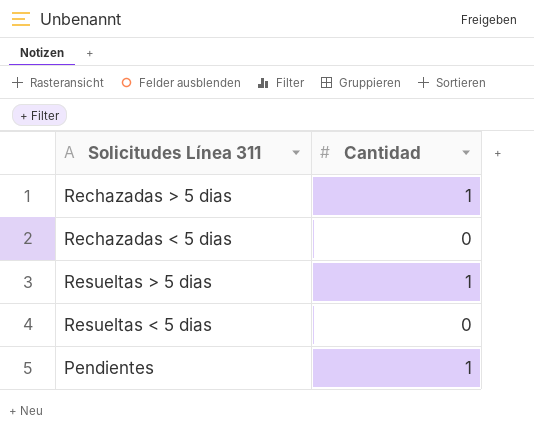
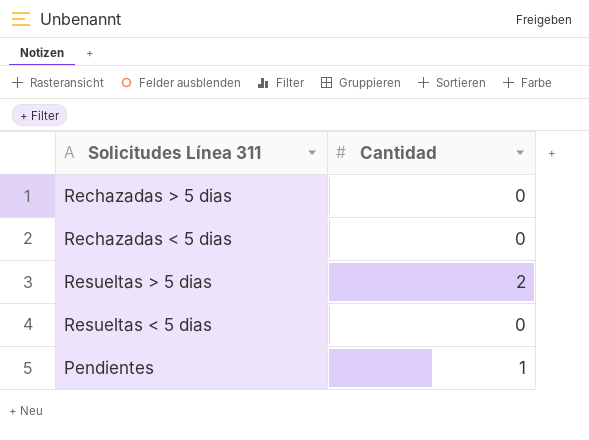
Rechazadas > 5 dias | Cantidad: 1 -> 0
Resueltas > 5 dias | Cantidad: 1 -> 2

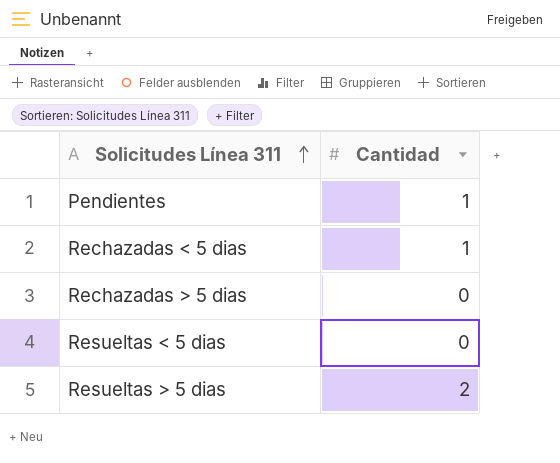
row order: none -> Solicitudes Línea 311 ascending
Rechazadas < 5 dias | Cantidad: 0 -> 1

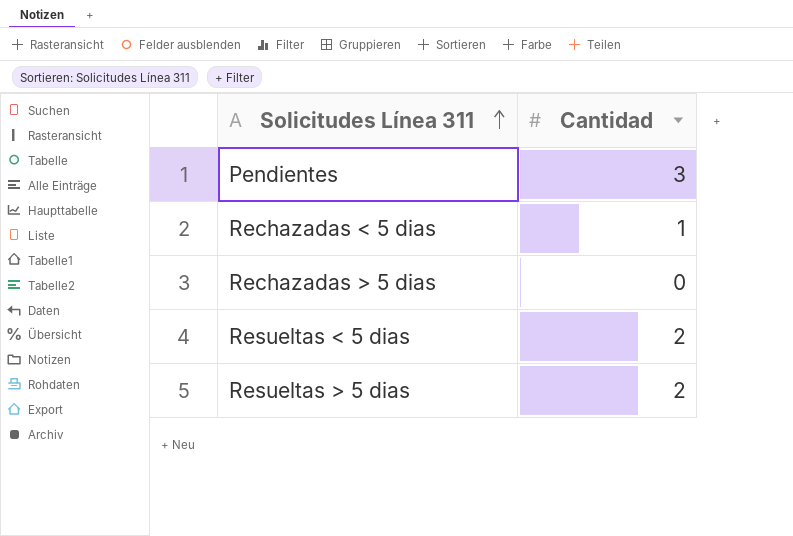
Pendientes | Cantidad: 1 -> 3
Resueltas < 5 dias | Cantidad: 0 -> 2

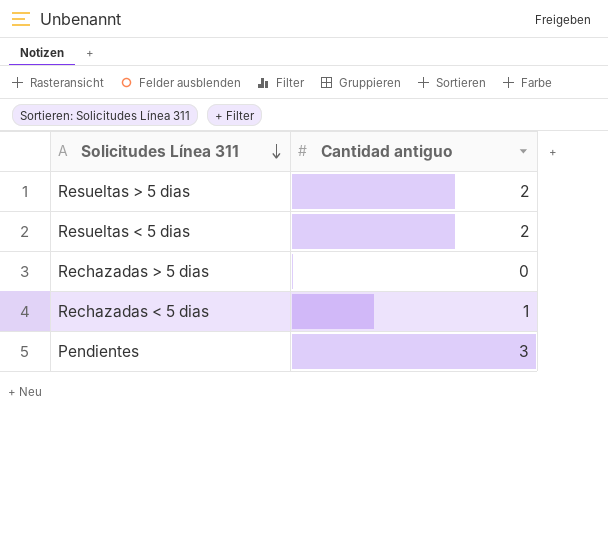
row order: Solicitudes Línea 311 ascending -> Solicitudes Línea 311 descending
column name: Cantidad -> Cantidad antiguo

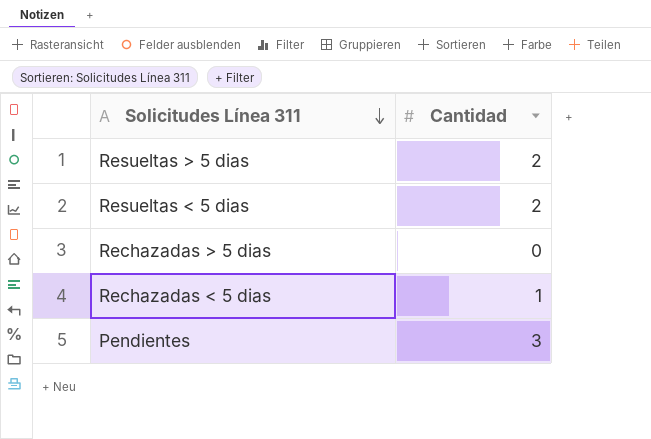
column name: Cantidad antiguo -> Cantidad

